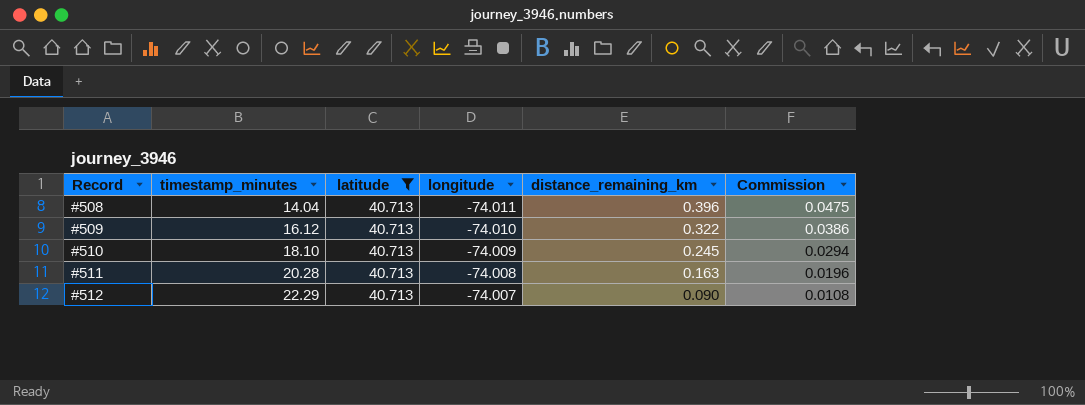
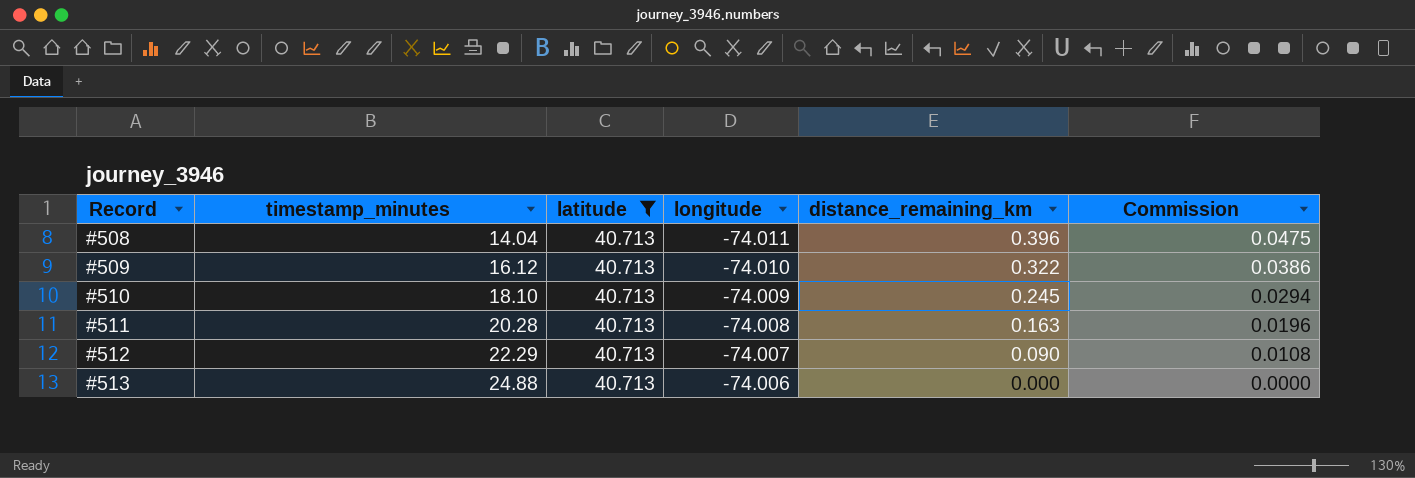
row #513: none -> 24.88 | 40.713 | -74.006 | 0.000 | 0.0000

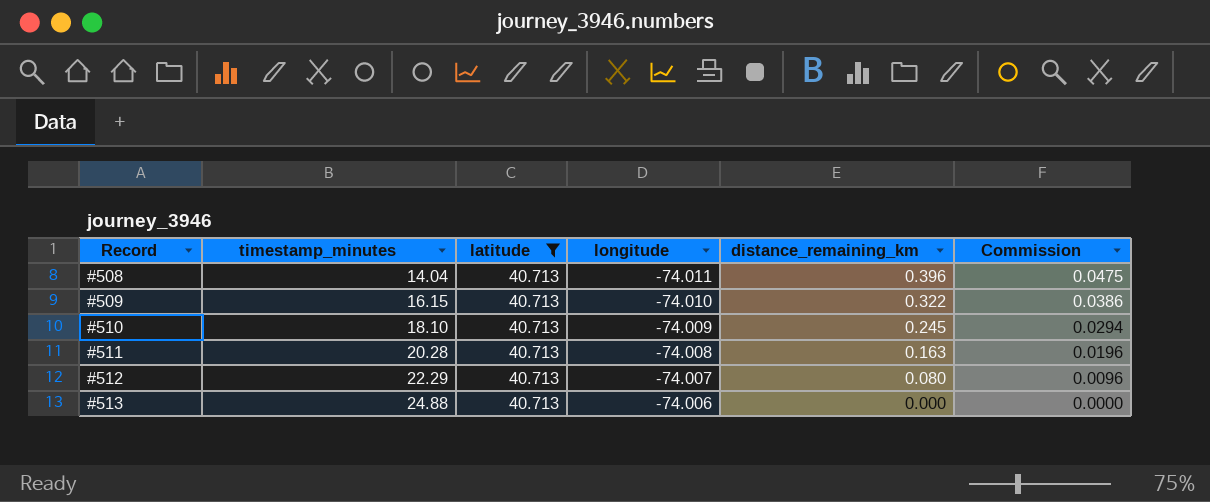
#509 | timestamp_minutes: 16.12 -> 16.15
#512 | distance_remaining_km: 0.090 -> 0.080
#512 | Commission: 0.0108 -> 0.0096

